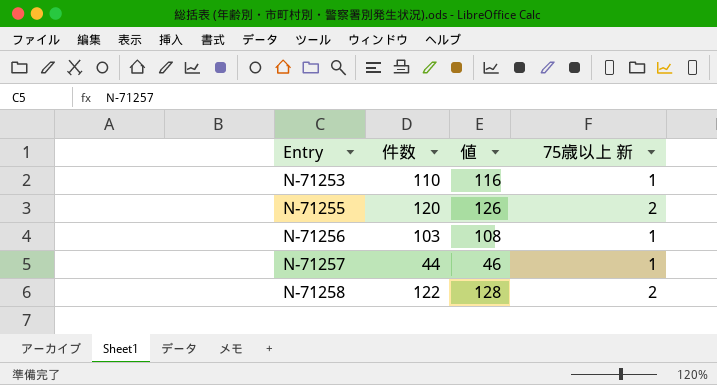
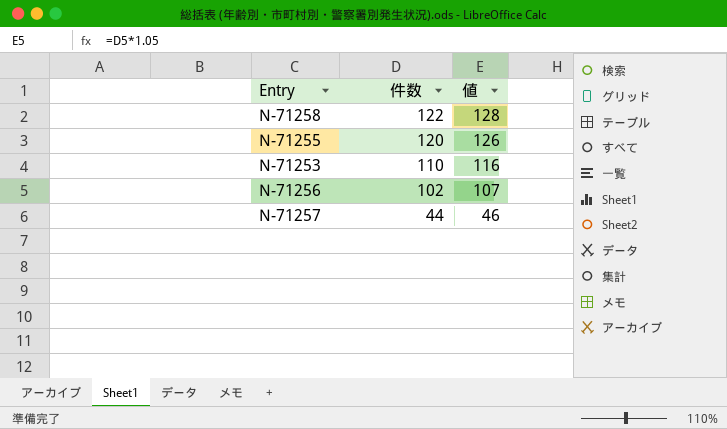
row order: Entry ascending -> 件数 descending
column 75歳以上 新 | position: 4 -> none
N-71256 | 件数: 103 -> 102
N-71256 | 値: 108 -> 107

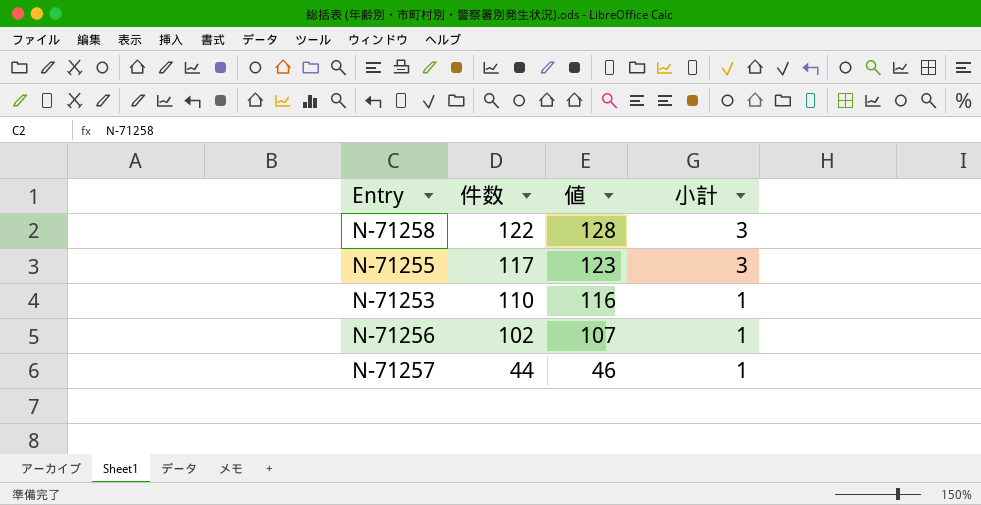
column 小計 | position: none -> 4
N-71255 | 件数: 120 -> 117
N-71255 | 値: 126 -> 123

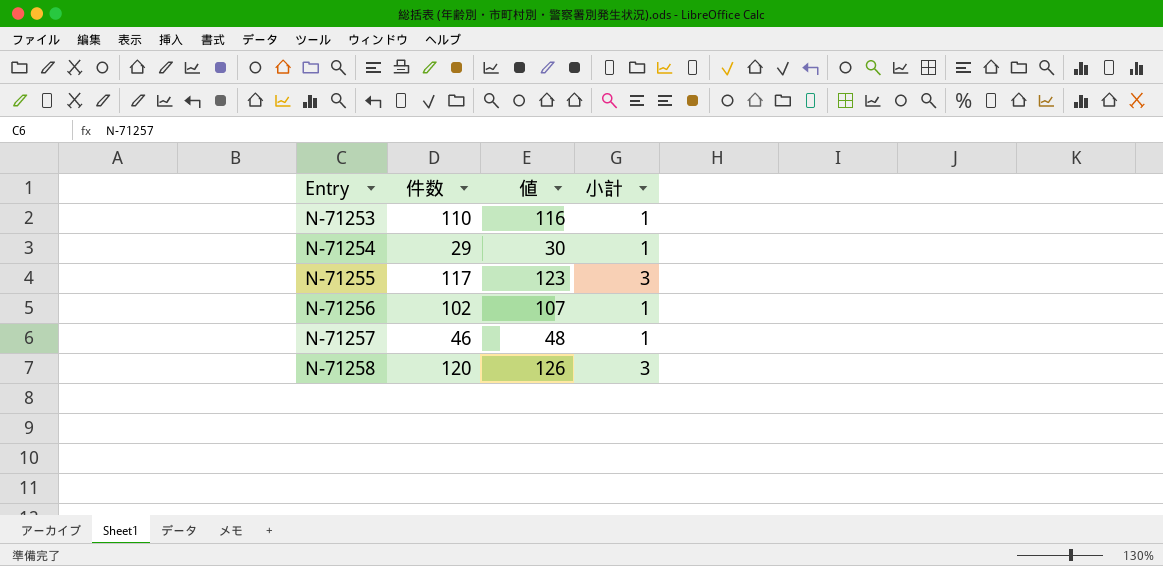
row order: 件数 descending -> Entry ascending
row N-71254: none -> 29 | 30 | 1
N-71257 | 件数: 44 -> 46
N-71257 | 値: 46 -> 48
N-71258 | 件数: 122 -> 120
N-71258 | 値: 128 -> 126

